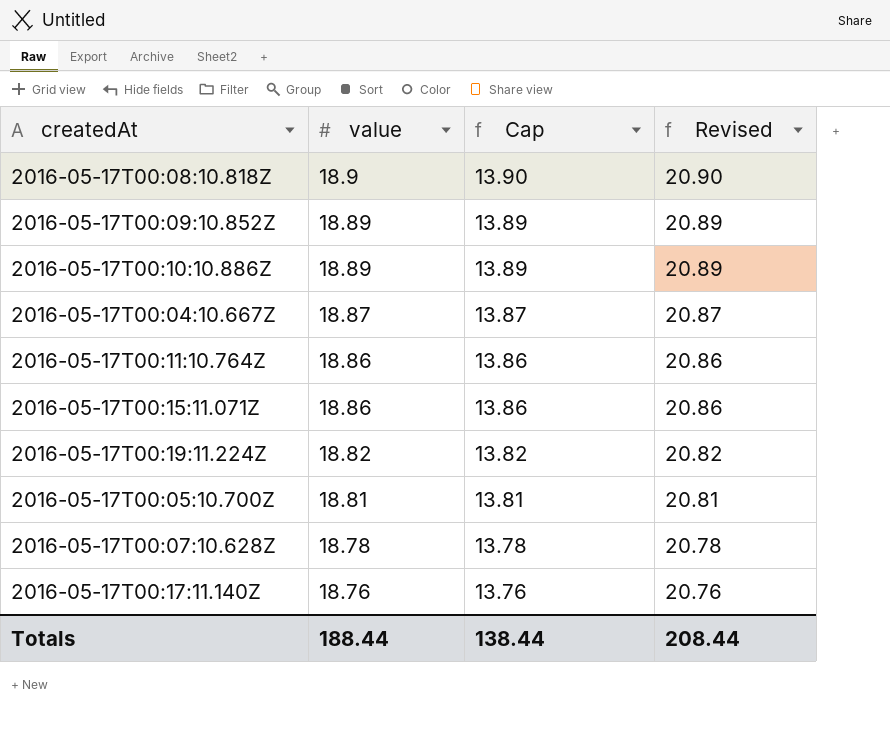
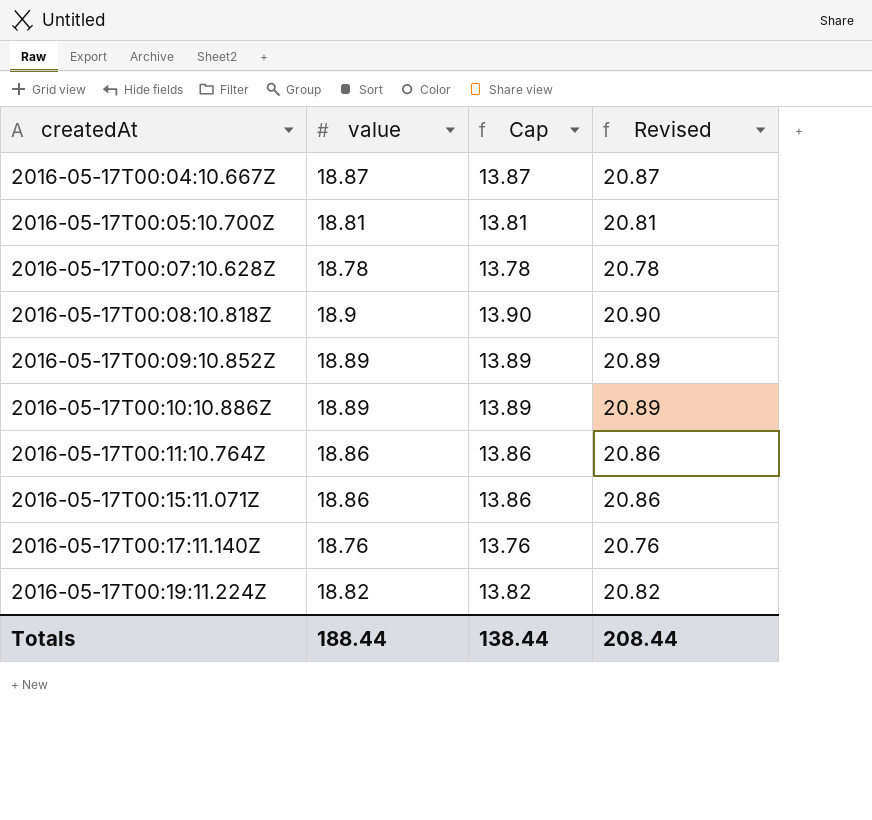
row order: value descending -> createdAt ascending

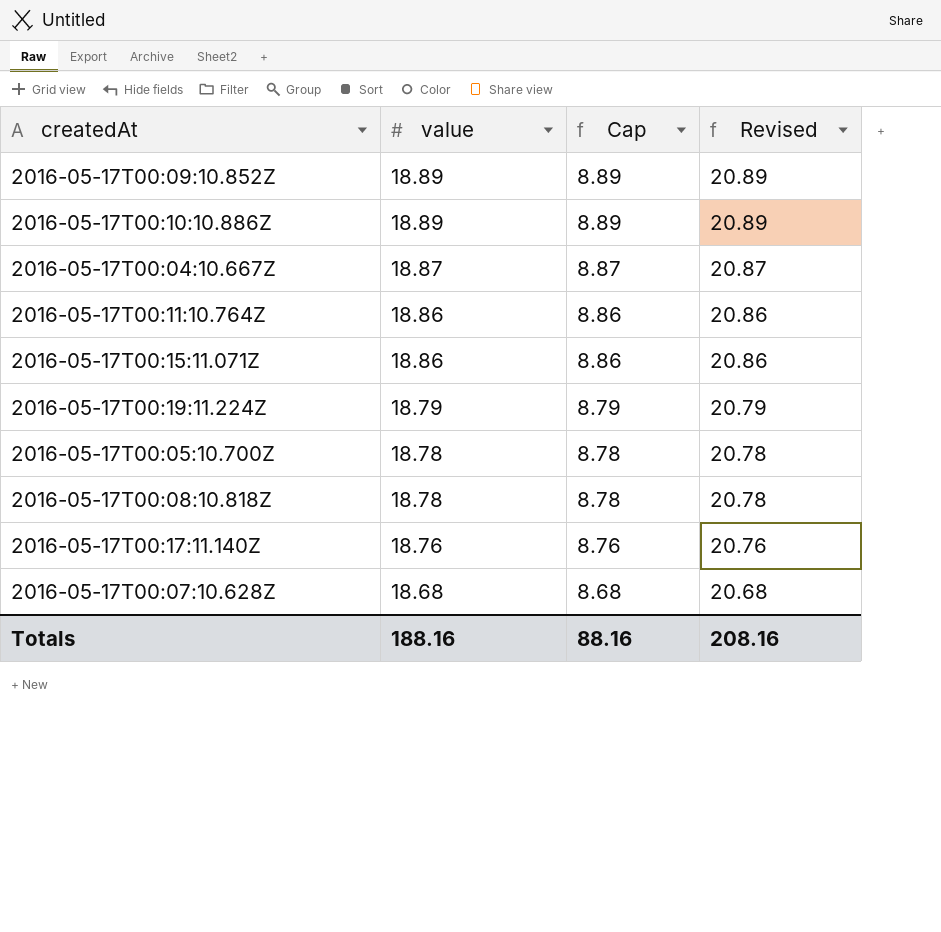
row order: createdAt ascending -> value descending
column Cap | formula: [value] - 5 -> [value] - 10
2016-05-17T00:19:11.224Z | value: 18.82 -> 18.79
2016-05-17T00:19:11.224Z | Revised: 20.82 -> 20.79
2016-05-17T00:05:10.700Z | value: 18.81 -> 18.78
2016-05-17T00:05:10.700Z | Revised: 20.81 -> 20.78
2016-05-17T00:08:10.818Z | value: 18.9 -> 18.78
2016-05-17T00:08:10.818Z | Revised: 20.90 -> 20.78
2016-05-17T00:07:10.628Z | value: 18.78 -> 18.68
2016-05-17T00:07:10.628Z | Revised: 20.78 -> 20.68
Totals | value: 188.44 -> 188.16
Totals | Cap: 138.44 -> 88.16
Totals | Revised: 208.44 -> 208.16

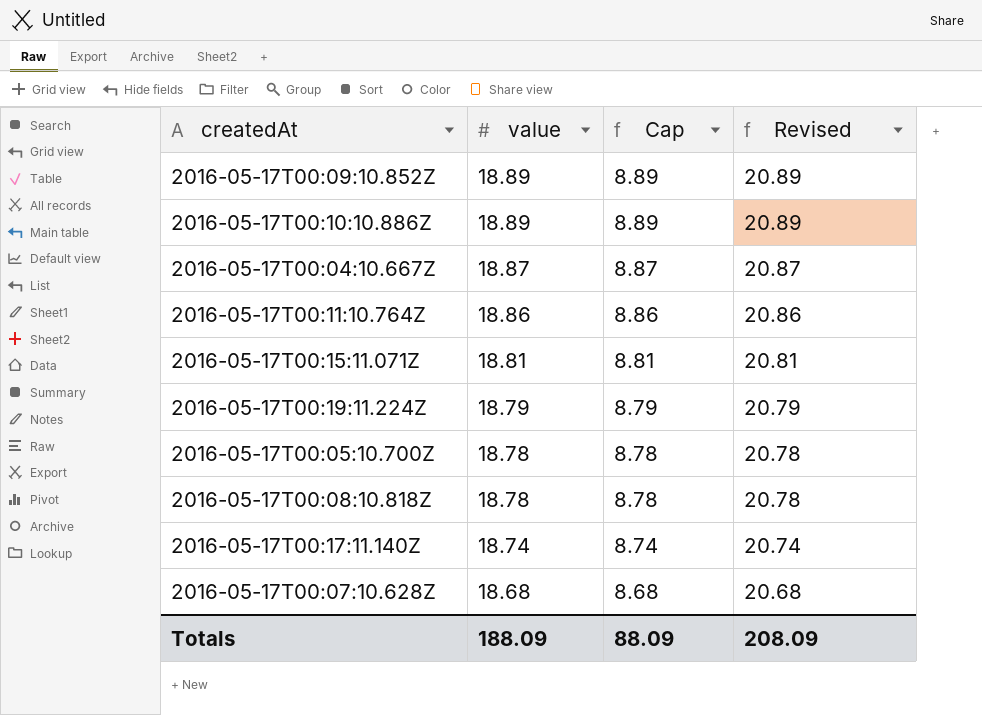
2016-05-17T00:15:11.071Z | value: 18.86 -> 18.81
2016-05-17T00:15:11.071Z | Cap: 8.86 -> 8.81
2016-05-17T00:15:11.071Z | Revised: 20.86 -> 20.81
2016-05-17T00:17:11.140Z | value: 18.76 -> 18.74
2016-05-17T00:17:11.140Z | Cap: 8.76 -> 8.74
2016-05-17T00:17:11.140Z | Revised: 20.76 -> 20.74
Totals | value: 188.16 -> 188.09
Totals | Cap: 88.16 -> 88.09
Totals | Revised: 208.16 -> 208.09

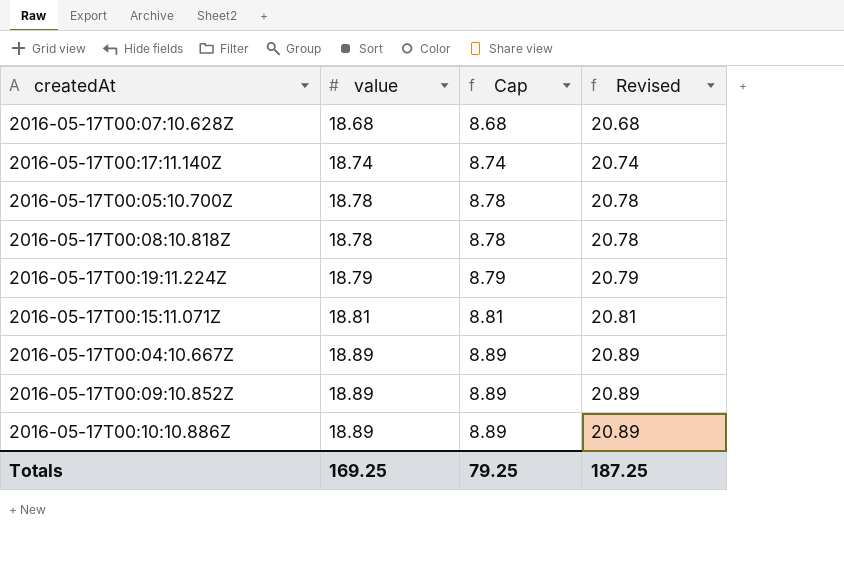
row order: value descending -> value ascending
row 2016-05-17T00:11:10.764Z: 18.86 | 8.86 | 20.86 -> none
2016-05-17T00:04:10.667Z | value: 18.87 -> 18.89
2016-05-17T00:04:10.667Z | Cap: 8.87 -> 8.89
2016-05-17T00:04:10.667Z | Revised: 20.87 -> 20.89
Totals | value: 188.09 -> 169.25
Totals | Cap: 88.09 -> 79.25
Totals | Revised: 208.09 -> 187.25

